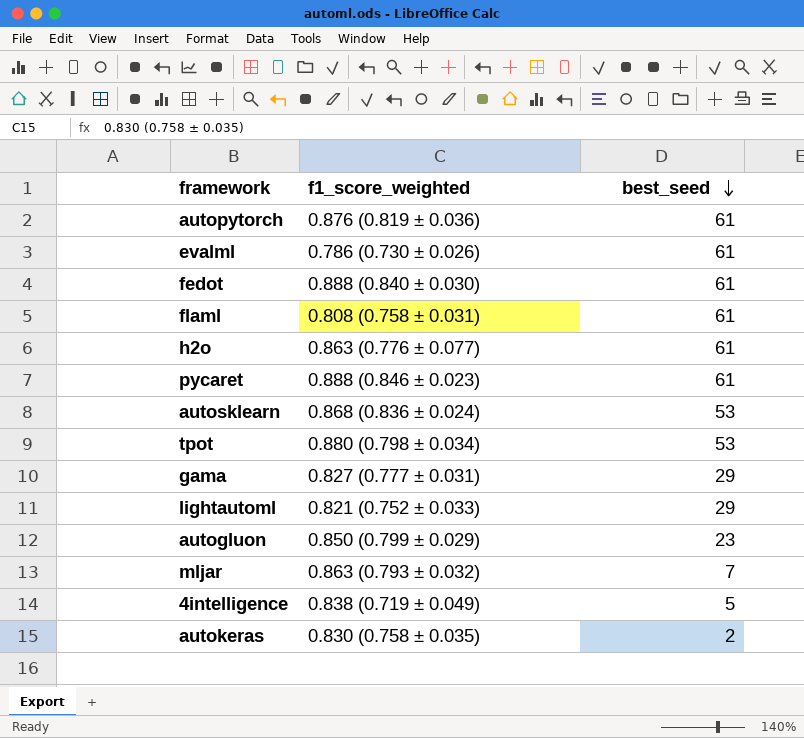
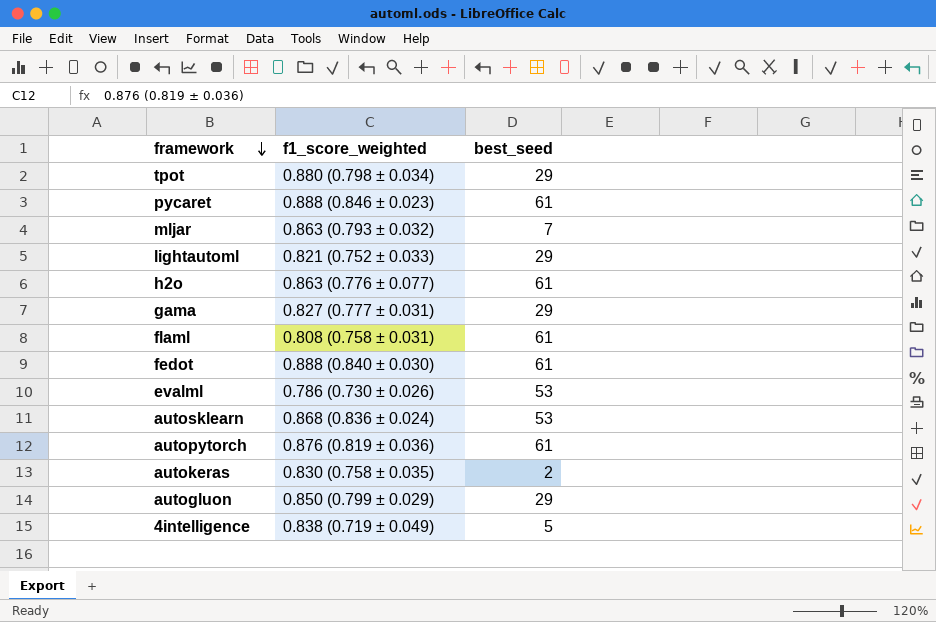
row order: best_seed descending -> framework descending
tpot | best_seed: 53 -> 29
evalml | best_seed: 61 -> 53
autogluon | best_seed: 23 -> 29

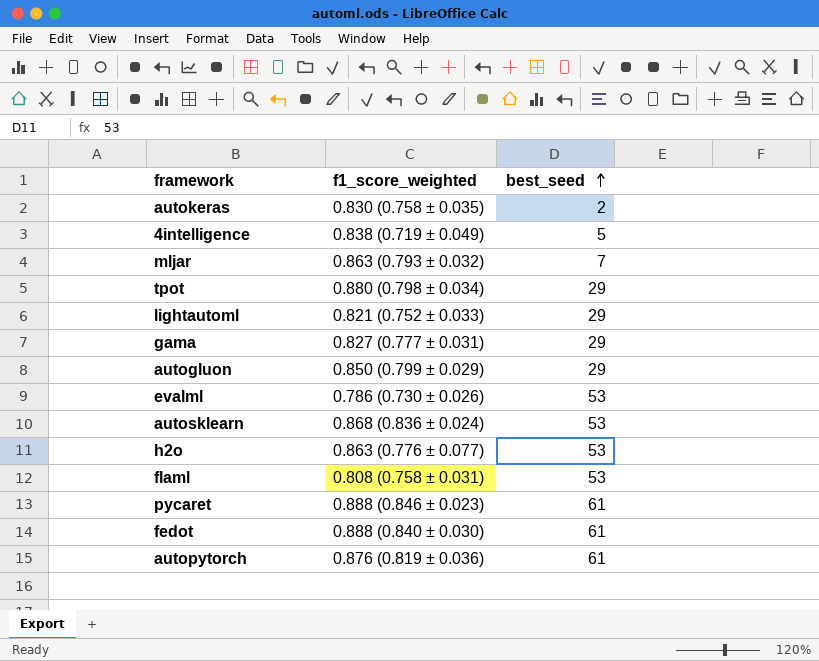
row order: framework descending -> best_seed ascending
h2o | best_seed: 61 -> 53
flaml | best_seed: 61 -> 53

